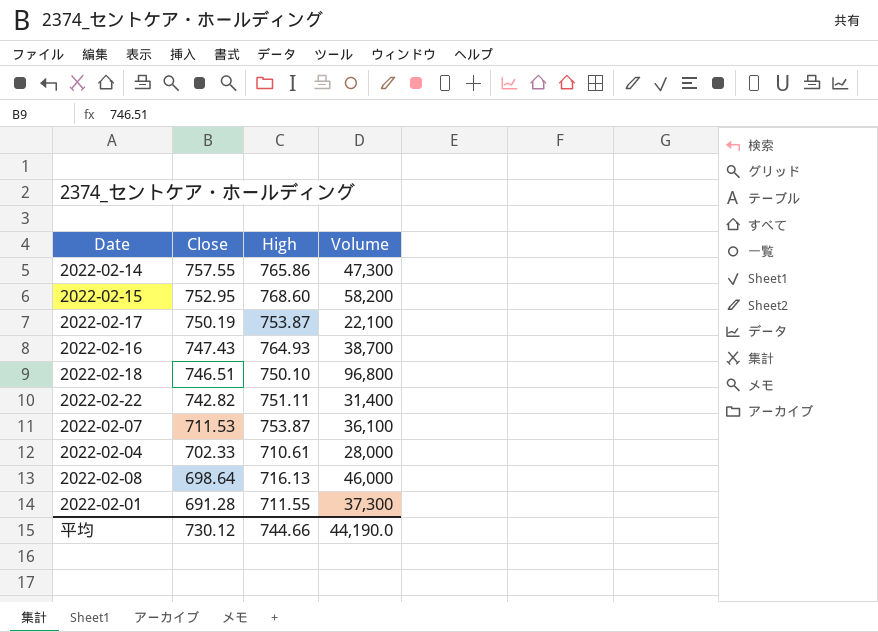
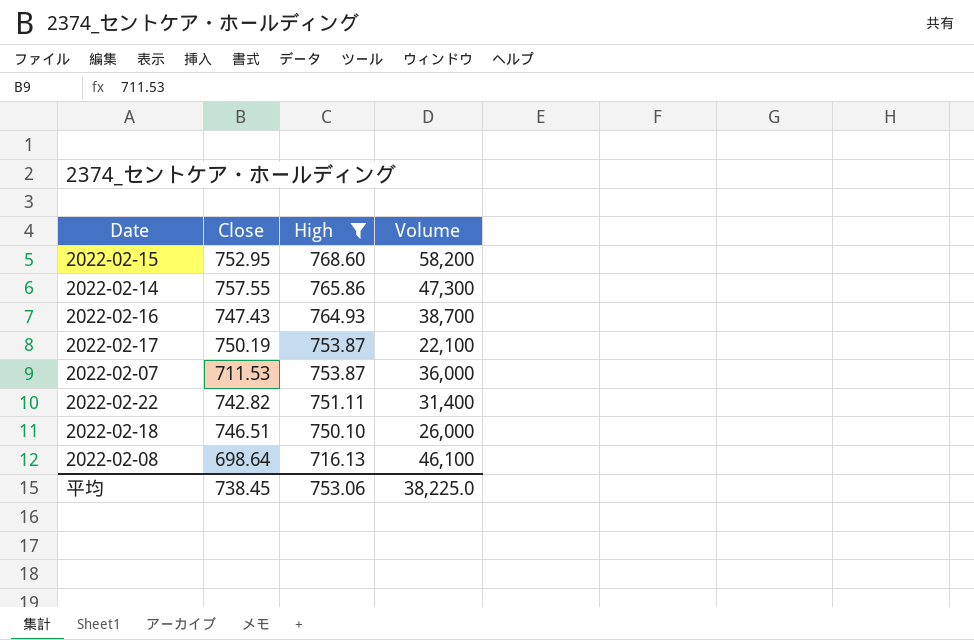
filter: none -> High >= 716.13
row order: Close descending -> High descending
2022-02-07 | Volume: 36,100 -> 36,000
2022-02-18 | Volume: 96,800 -> 26,000
2022-02-08 | Volume: 46,000 -> 46,100
平均 | Close: 730.12 -> 738.45
平均 | High: 744.66 -> 753.06
平均 | Volume: 44,190.0 -> 38,225.0

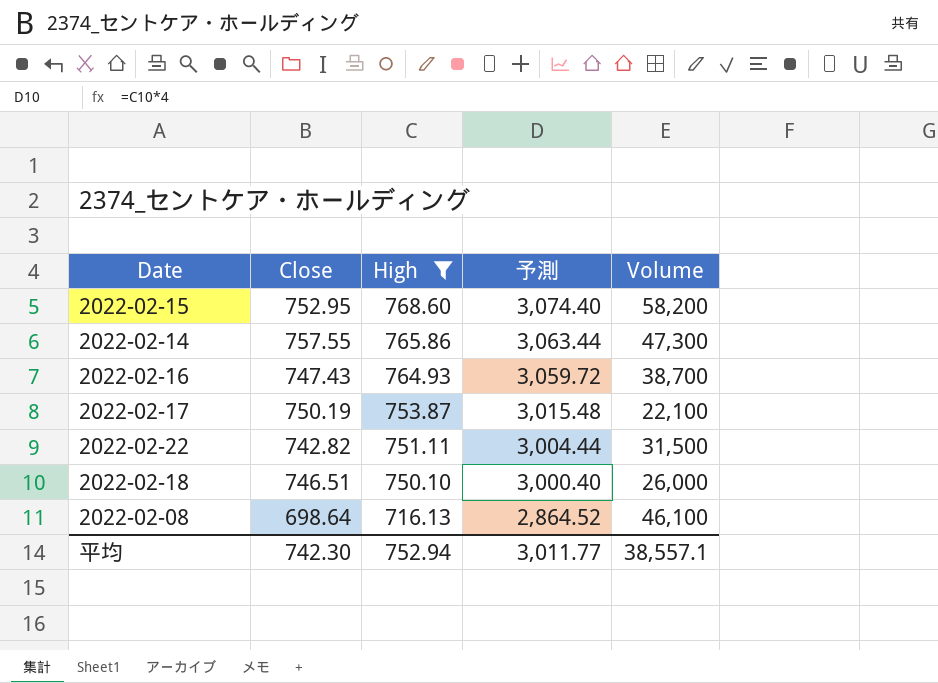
column 予測 | formula: none -> [High] * 4
row 2022-02-07: 711.53 | 753.87 | 36,000 -> none
2022-02-22 | Volume: 31,400 -> 31,500
平均 | Close: 738.45 -> 742.30
平均 | High: 753.06 -> 752.94
平均 | Volume: 38,225.0 -> 38,557.1

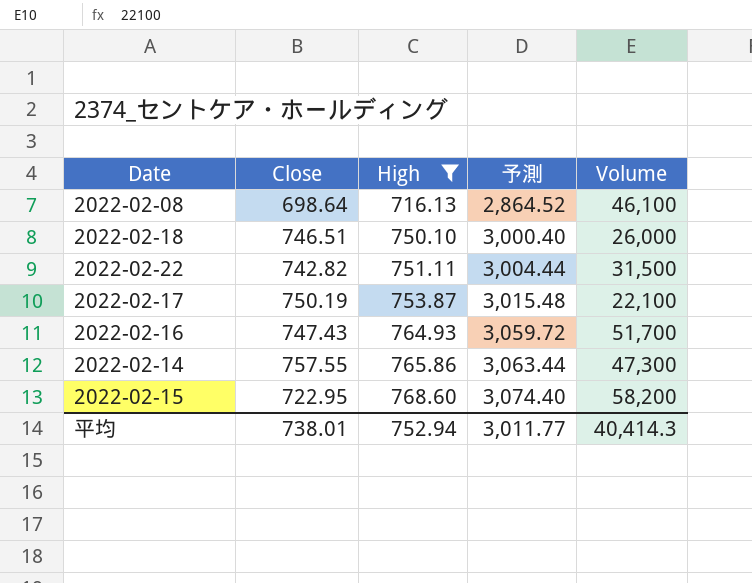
row order: High descending -> High ascending
2022-02-16 | Volume: 38,700 -> 51,700
2022-02-15 | Close: 752.95 -> 722.95
平均 | Close: 742.30 -> 738.01
平均 | Volume: 38,557.1 -> 40,414.3

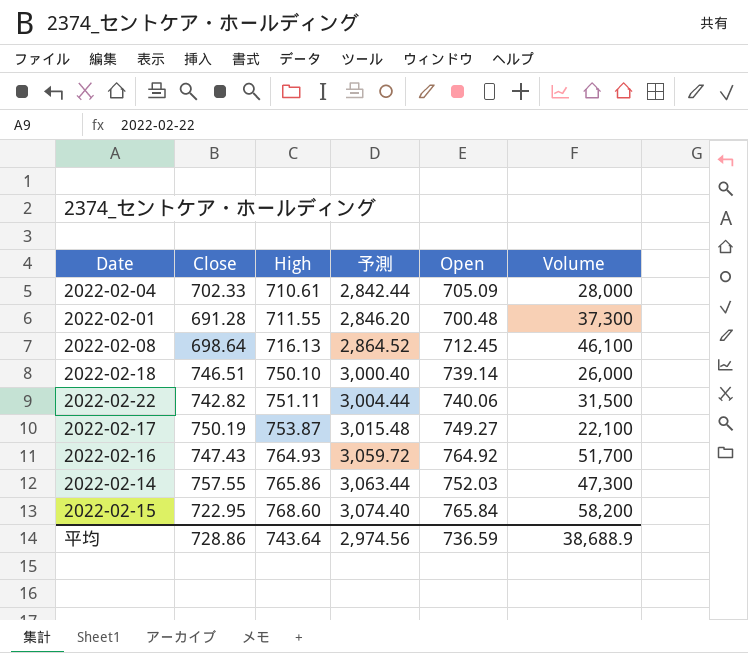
filter: High >= 716.13 -> none
column Open | position: none -> 5
平均 | Close: 738.01 -> 728.86
平均 | High: 752.94 -> 743.64
平均 | 予測: 3,011.77 -> 2,974.56
平均 | Volume: 40,414.3 -> 38,688.9

